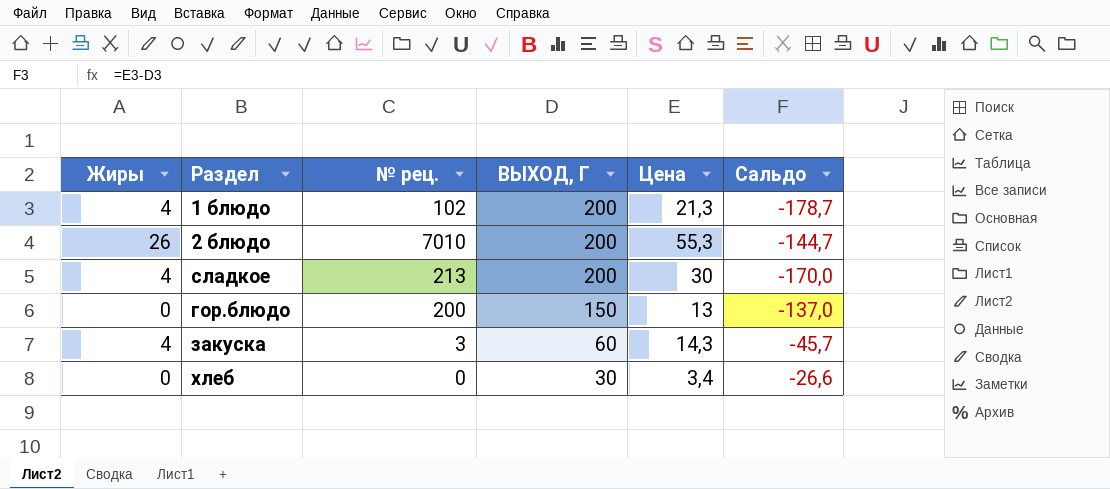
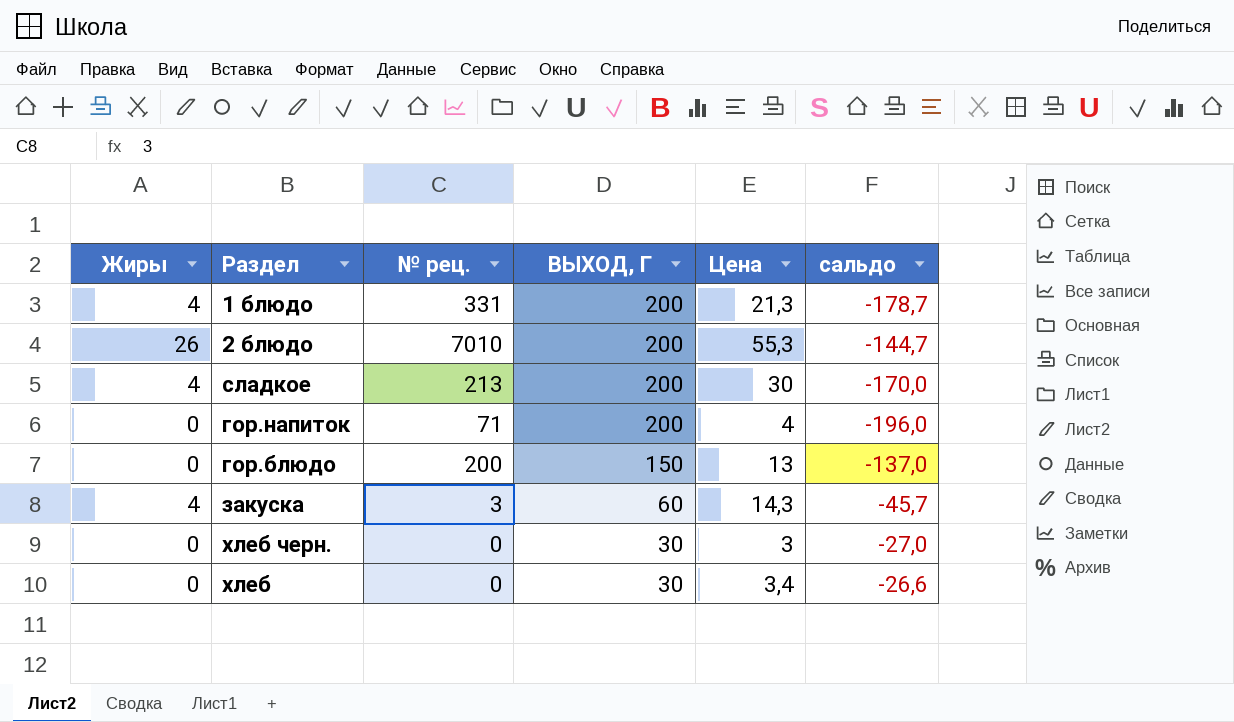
column name: Сальдо -> сальдо
1 блюдо | № рец.: 102 -> 331
row гор.напиток: none -> 0 | 71 | 200 | 4 | -196,0
row хлеб черн.: none -> 0 | 0 | 30 | 3 | -27,0

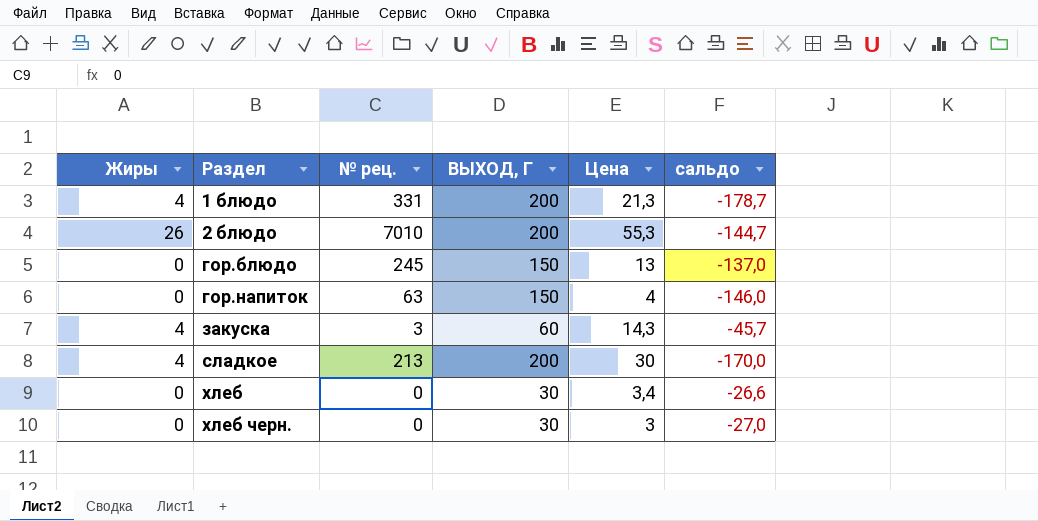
row order: ВЫХОД, Г descending -> Раздел ascending
гор.блюдо | № рец.: 200 -> 245
гор.напиток | № рец.: 71 -> 63
гор.напиток | ВЫХОД, Г: 200 -> 150
гор.напиток | сальдо: -196,0 -> -146,0

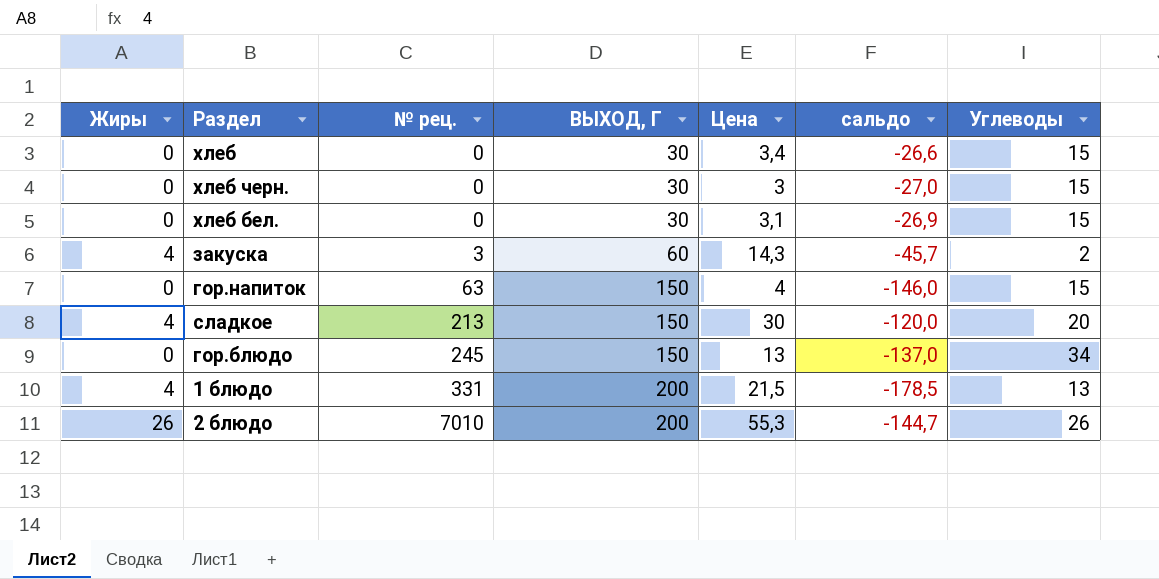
row order: Раздел ascending -> № рец. ascending
column Углеводы | position: none -> 7
row хлеб бел.: none -> 0 | 0 | 30 | 3,1 | -26,9 | 15
сладкое | ВЫХОД, Г: 200 -> 150
сладкое | сальдо: -170,0 -> -120,0
1 блюдо | Цена: 21,3 -> 21,5
1 блюдо | сальдо: -178,7 -> -178,5

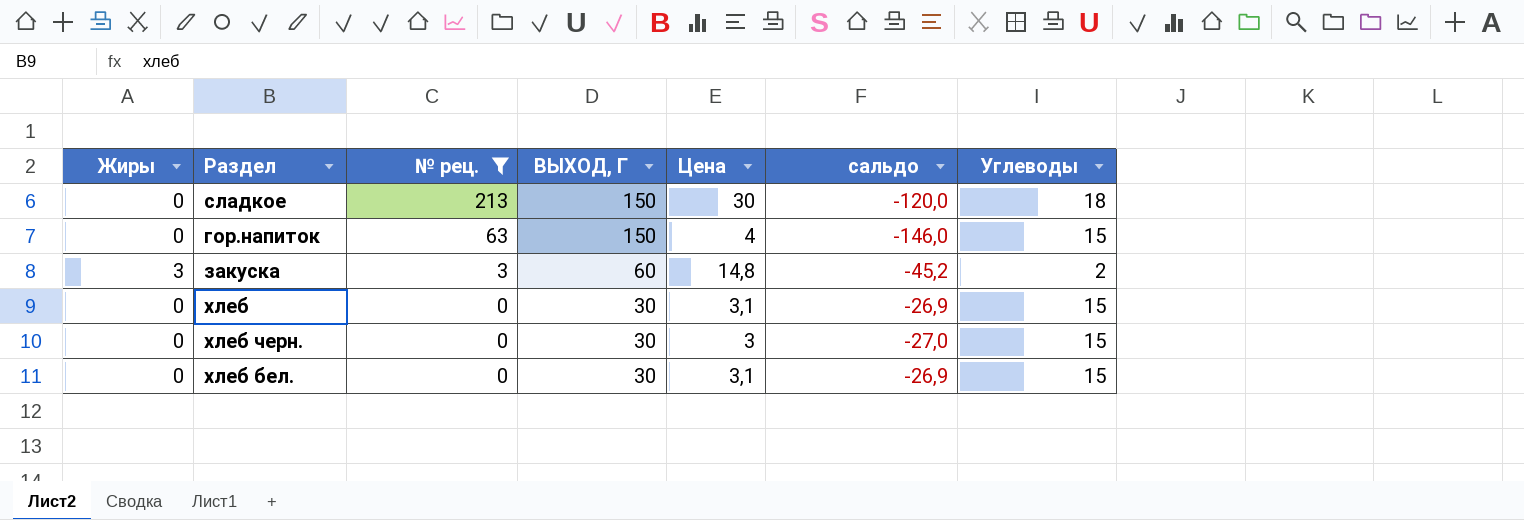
filter: none -> № рец. <= 213
row order: № рец. ascending -> № рец. descending
сладкое | Жиры: 4 -> 0
сладкое | Углеводы: 20 -> 18
закуска | Жиры: 4 -> 3
закуска | Цена: 14,3 -> 14,8
закуска | сальдо: -45,7 -> -45,2
хлеб | Цена: 3,4 -> 3,1
хлеб | сальдо: -26,6 -> -26,9

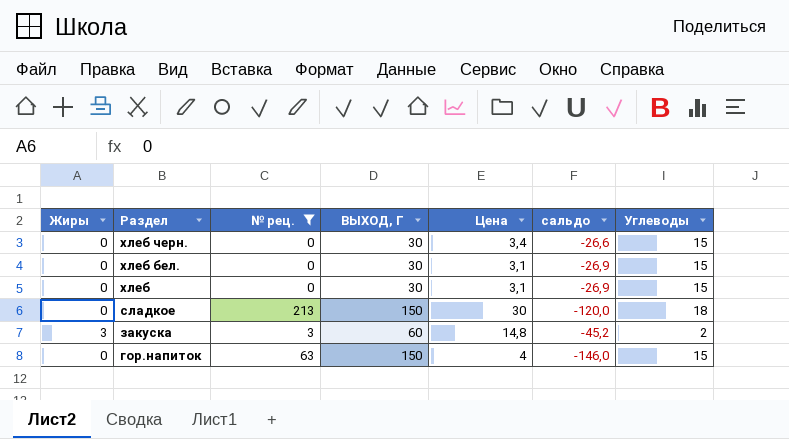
row order: № рец. descending -> Раздел descending
хлеб черн. | Цена: 3 -> 3,4
хлеб черн. | сальдо: -27,0 -> -26,6

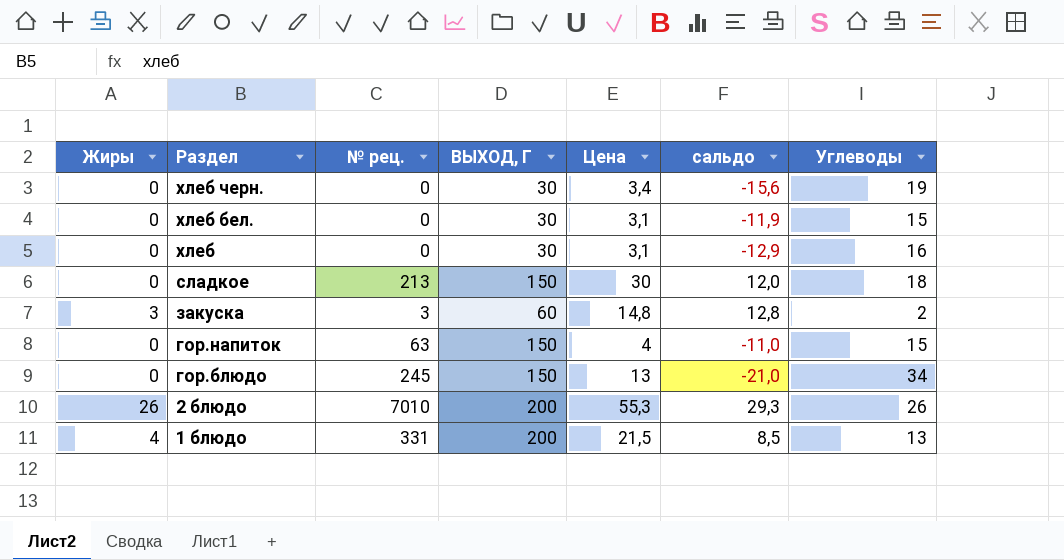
filter: № рец. <= 213 -> none
column сальдо | formula: [Цена] - [ВЫХОД, Г] -> [Цена] - [Углеводы]
хлеб черн. | Углеводы: 15 -> 19
хлеб | Углеводы: 15 -> 16

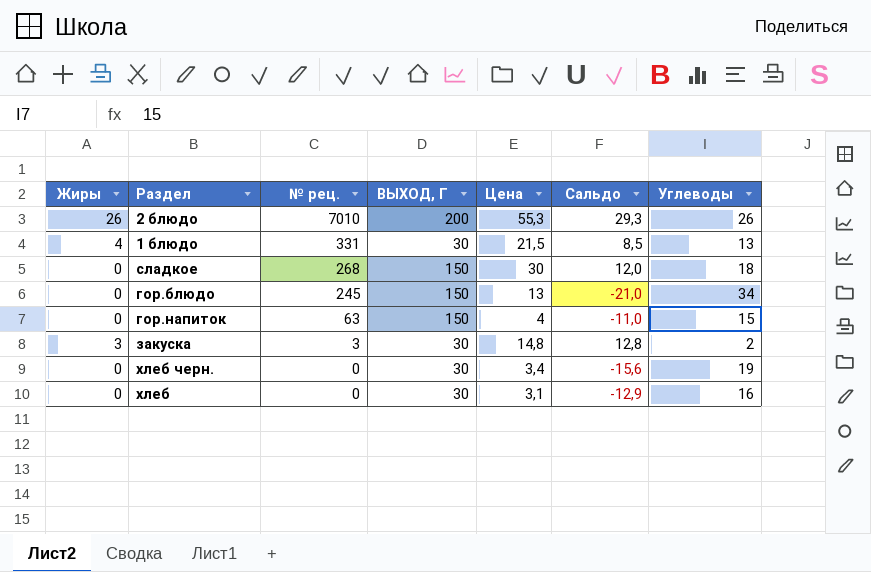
row order: Раздел descending -> № рец. descending
column name: сальдо -> Сальдо
row хлеб бел.: 0 | 0 | 30 | 3,1 | -11,9 | 15 -> none
1 блюдо | ВЫХОД, Г: 200 -> 30
сладкое | № рец.: 213 -> 268
закуска | ВЫХОД, Г: 60 -> 30

